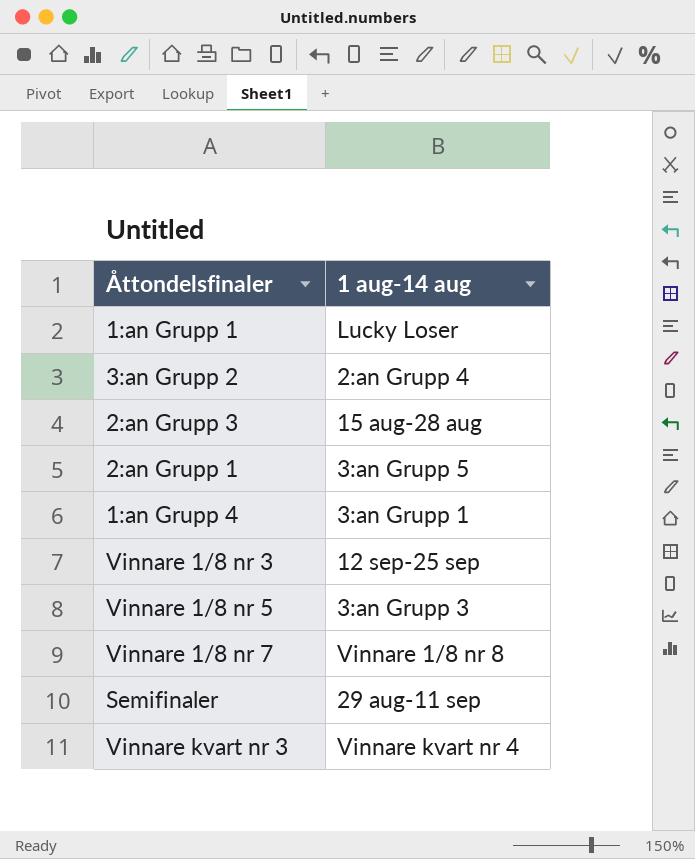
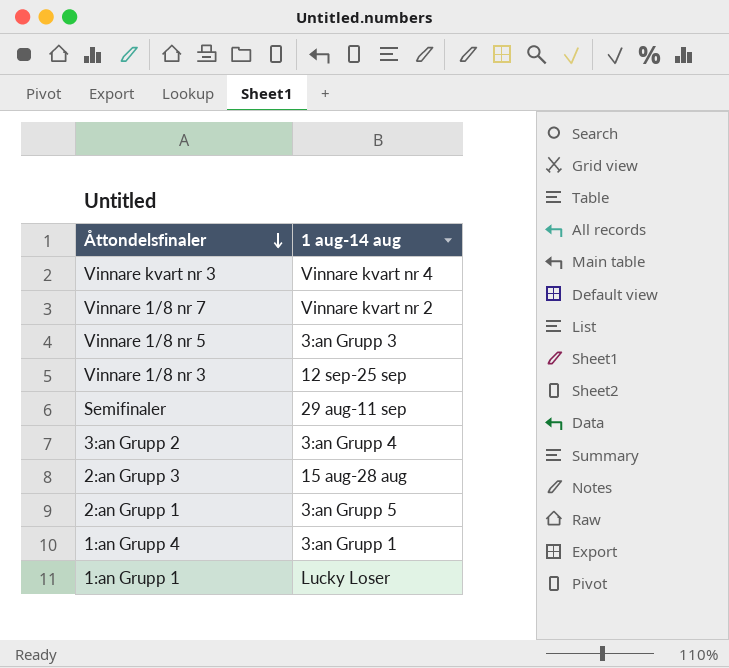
row order: none -> Åttondelsfinaler descending
Vinnare 1/8 nr 7 | 1 aug-14 aug: Vinnare 1/8 nr 8 -> Vinnare kvart nr 2
3:an Grupp 2 | 1 aug-14 aug: 2:an Grupp 4 -> 3:an Grupp 4

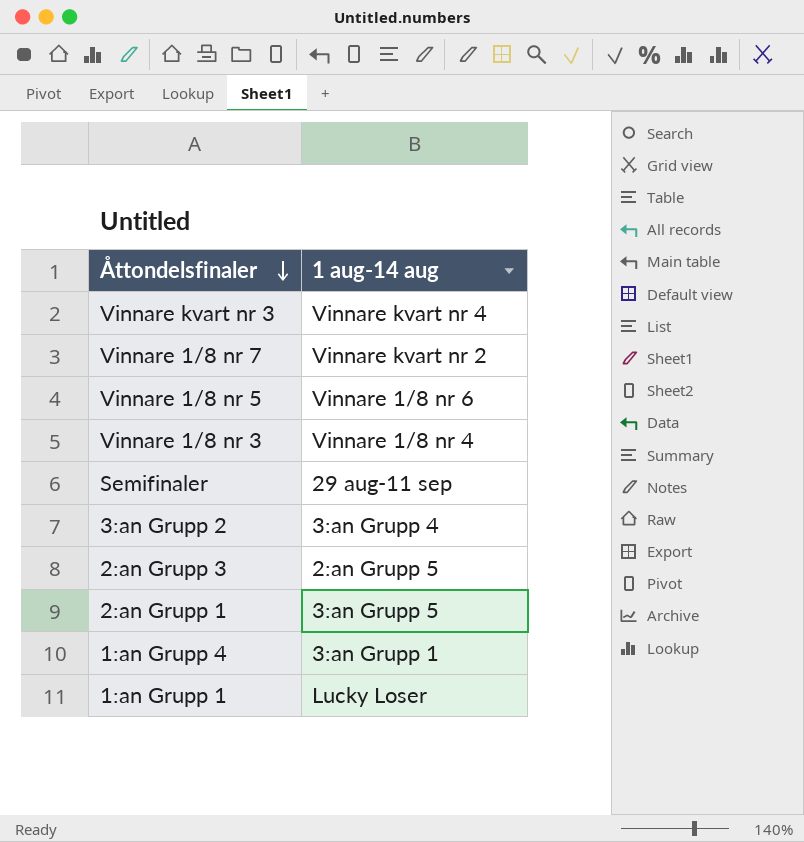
Vinnare 1/8 nr 5 | 1 aug-14 aug: 3:an Grupp 3 -> Vinnare 1/8 nr 6
Vinnare 1/8 nr 3 | 1 aug-14 aug: 12 sep-25 sep -> Vinnare 1/8 nr 4
2:an Grupp 3 | 1 aug-14 aug: 15 aug-28 aug -> 2:an Grupp 5

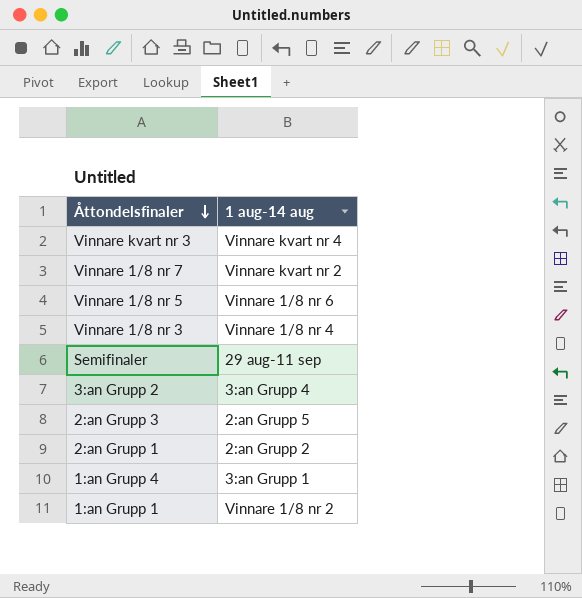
2:an Grupp 1 | 1 aug-14 aug: 3:an Grupp 5 -> 2:an Grupp 2
1:an Grupp 1 | 1 aug-14 aug: Lucky Loser -> Vinnare 1/8 nr 2

